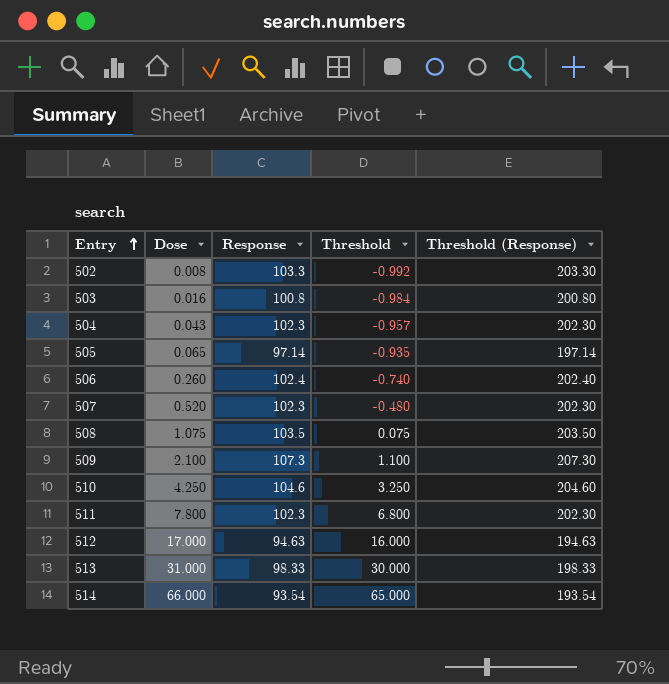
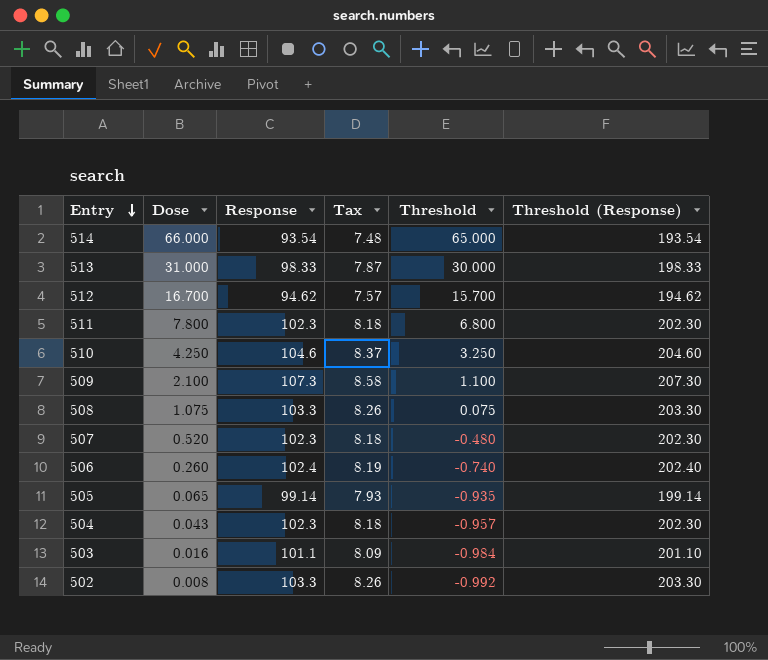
row order: Entry ascending -> Entry descending
column Tax | formula: none -> [Response] * 0.08
512 | Dose: 17.000 -> 16.700
512 | Response: 94.63 -> 94.62
512 | Threshold: 16.000 -> 15.700
512 | Threshold (Response): 194.63 -> 194.62
508 | Response: 103.5 -> 103.3
508 | Threshold (Response): 203.50 -> 203.30
505 | Response: 97.14 -> 99.14
505 | Threshold (Response): 197.14 -> 199.14
503 | Response: 100.8 -> 101.1
503 | Threshold (Response): 200.80 -> 201.10

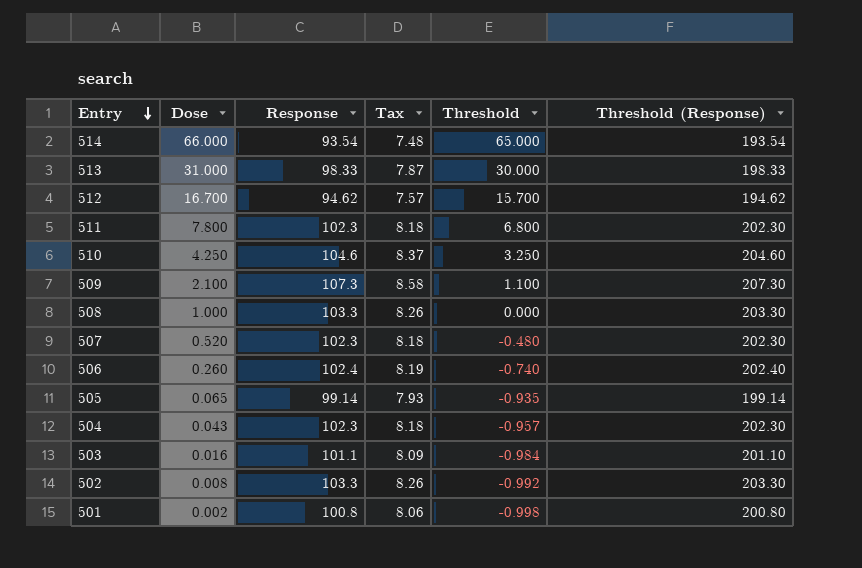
508 | Dose: 1.075 -> 1.000
508 | Threshold: 0.075 -> 0.000
row 501: none -> 0.002 | 100.8 | 8.06 | -0.998 | 200.80

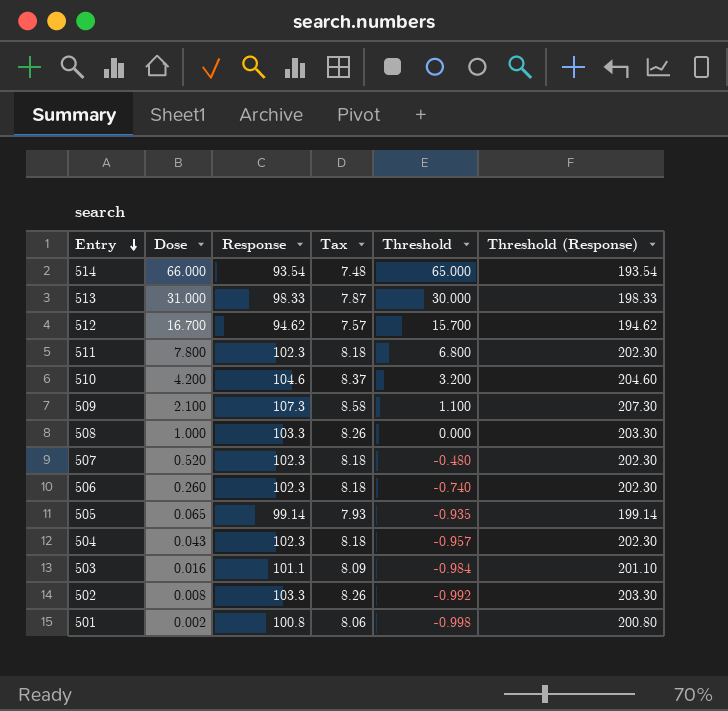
510 | Dose: 4.250 -> 4.200
510 | Threshold: 3.250 -> 3.200
506 | Response: 102.4 -> 102.3
506 | Tax: 8.19 -> 8.18
506 | Threshold (Response): 202.40 -> 202.30

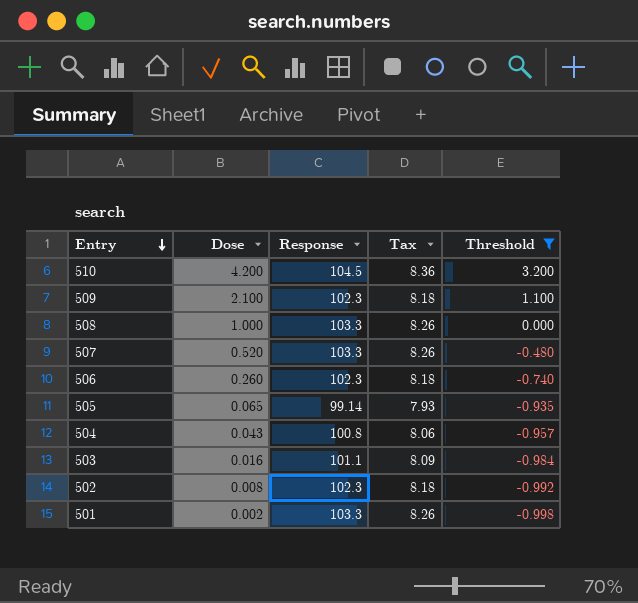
filter: none -> Threshold <= 3.200
column Threshold (Response) | formula: [Response] + 100 -> none
510 | Response: 104.6 -> 104.5
510 | Tax: 8.37 -> 8.36
509 | Response: 107.3 -> 102.3
509 | Tax: 8.58 -> 8.18
507 | Response: 102.3 -> 103.3
507 | Tax: 8.18 -> 8.26
504 | Response: 102.3 -> 100.8
504 | Tax: 8.18 -> 8.06
502 | Response: 103.3 -> 102.3
502 | Tax: 8.26 -> 8.18
501 | Response: 100.8 -> 103.3
501 | Tax: 8.06 -> 8.26

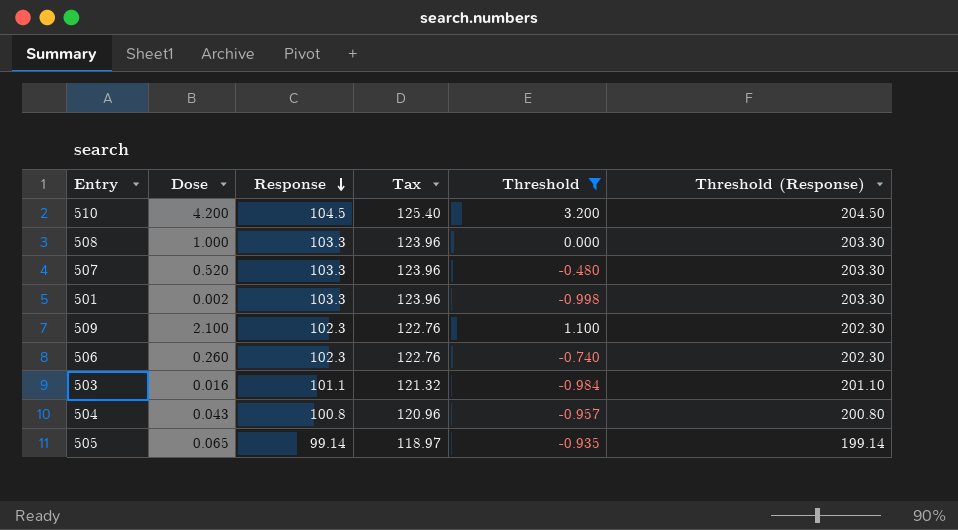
row order: Entry descending -> Response descending
column Tax | formula: [Response] * 0.08 -> [Response] * 1.2
column Threshold (Response) | formula: none -> [Response] + 100
row 502: 0.008 | 102.3 | 8.18 | -0.992 -> none

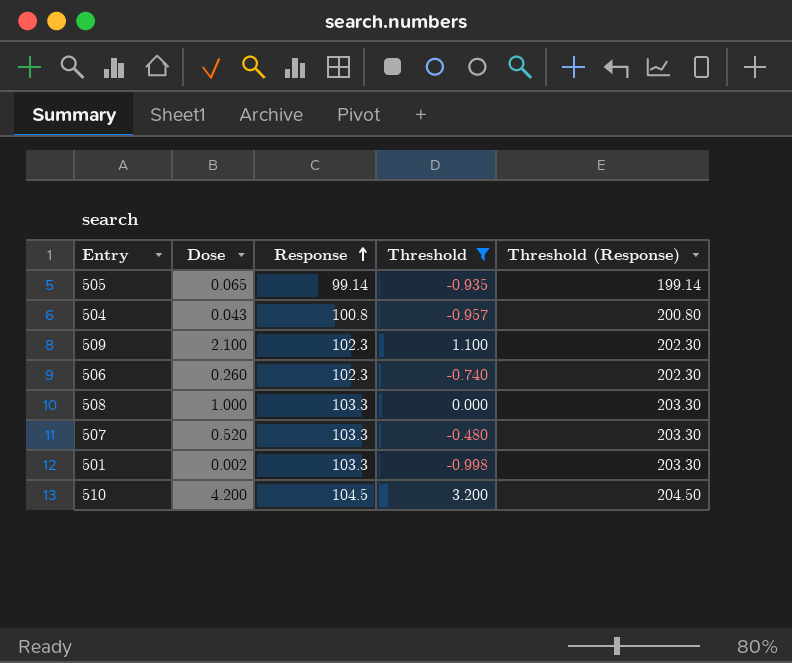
row order: Response descending -> Response ascending
column Tax | formula: [Response] * 1.2 -> none
row 503: 0.016 | 101.1 | 121.32 | -0.984 | 201.10 -> none

